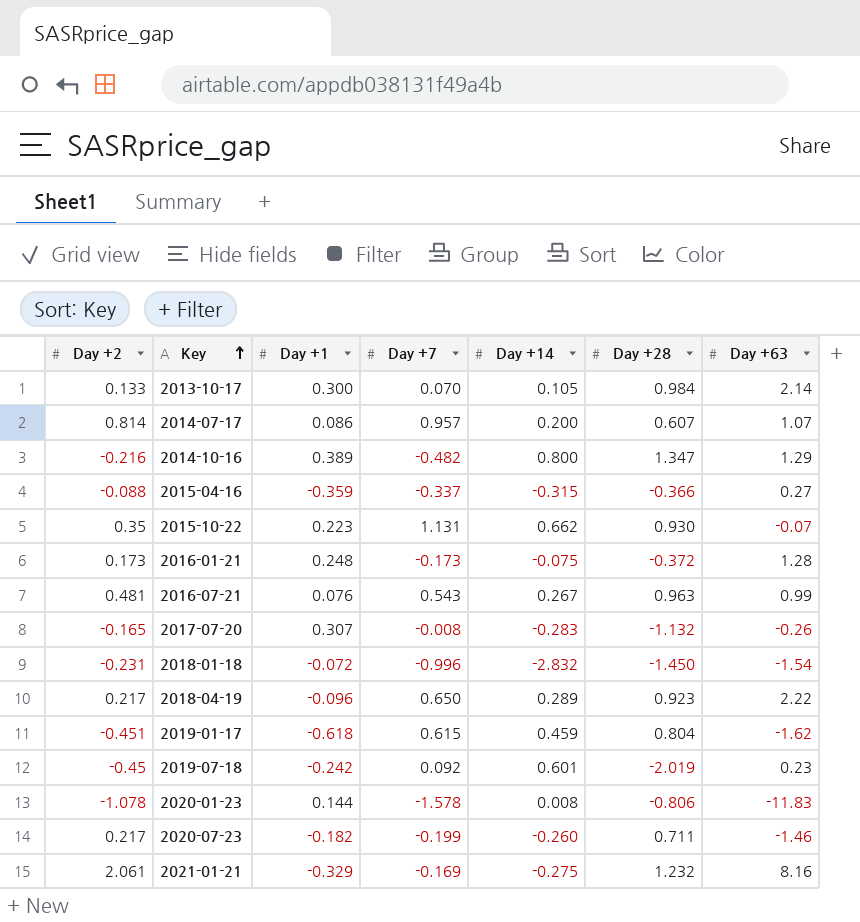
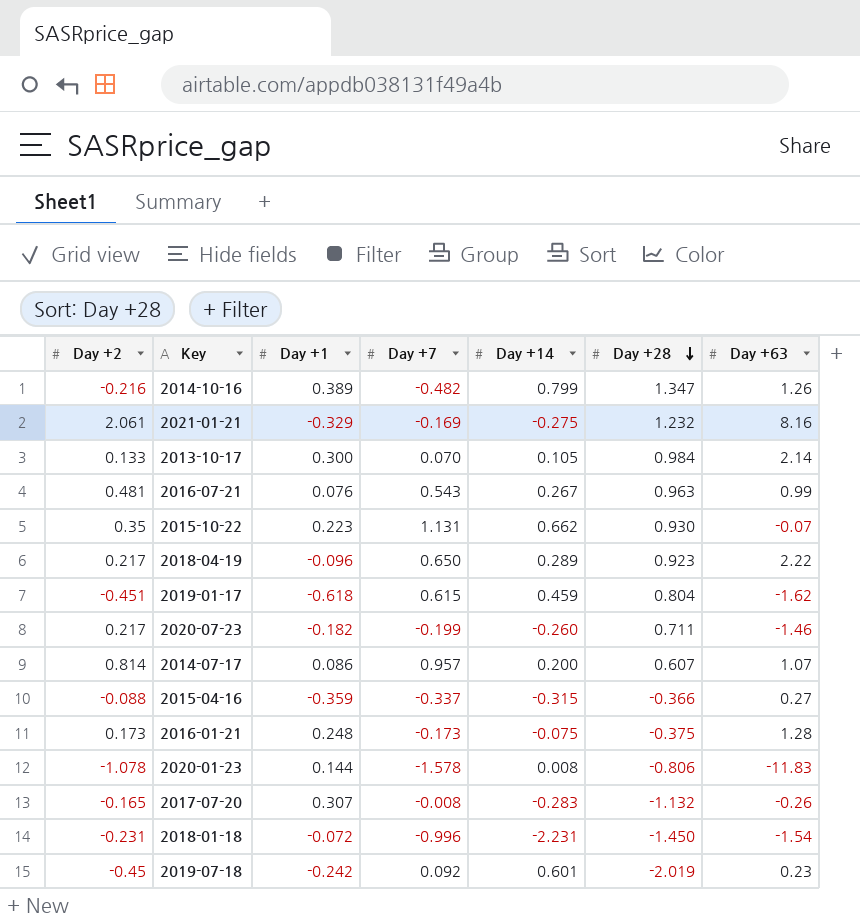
row order: Key ascending -> Day +28 descending
2014-10-16 | Day +14: 0.800 -> 0.799
2014-10-16 | Day +63: 1.29 -> 1.26
2016-01-21 | Day +28: -0.372 -> -0.375
2018-01-18 | Day +14: -2.832 -> -2.231

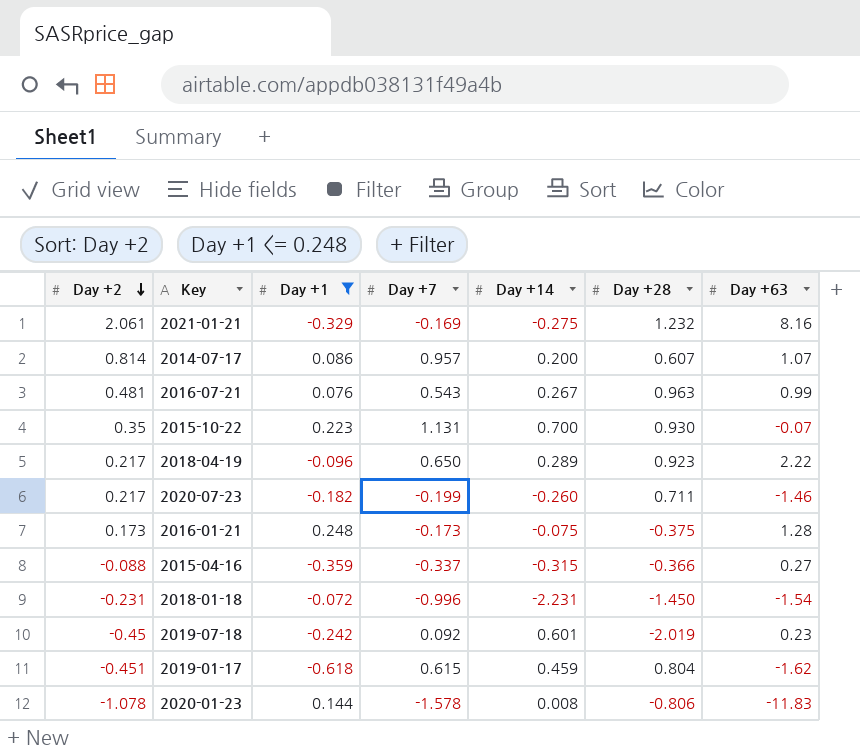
filter: none -> Day +1 <= 0.248
row order: Day +28 descending -> Day +2 descending
2015-10-22 | Day +14: 0.662 -> 0.700

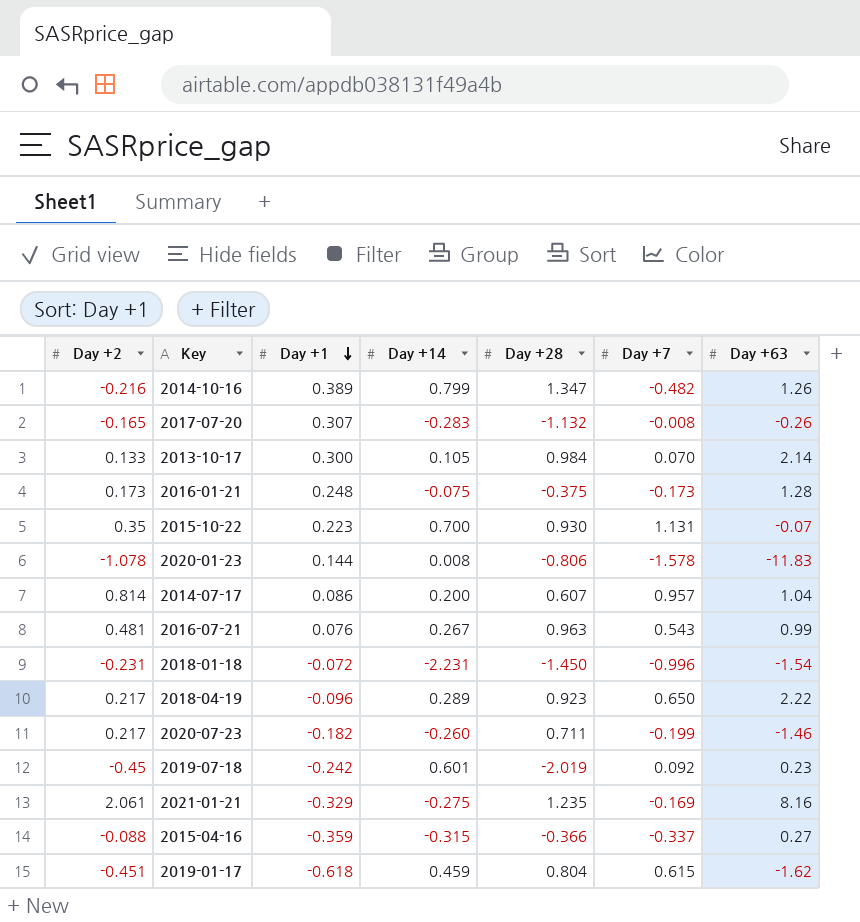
filter: Day +1 <= 0.248 -> none
row order: Day +2 descending -> Day +1 descending
column Day +7 | position: 4 -> 6
2014-07-17 | Day +63: 1.07 -> 1.04
2021-01-21 | Day +28: 1.232 -> 1.235

